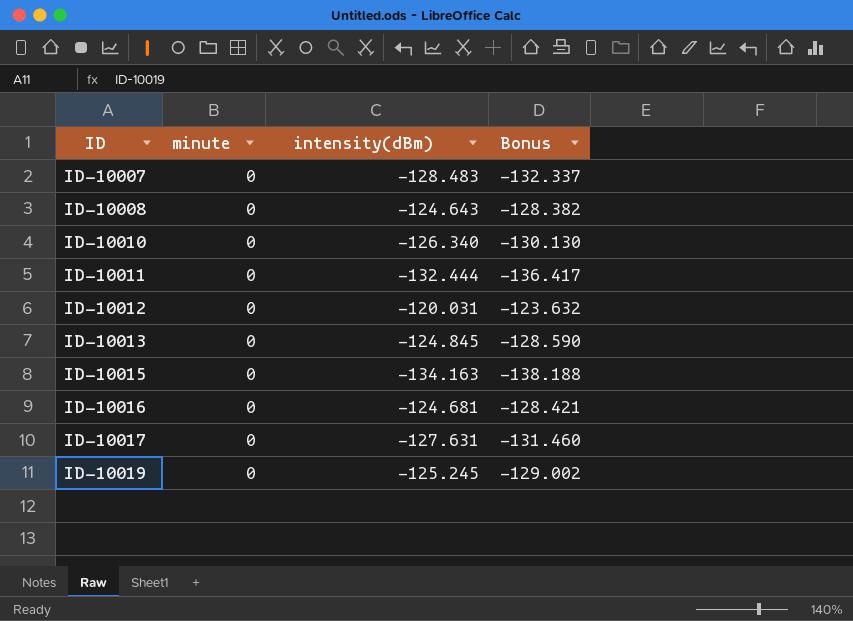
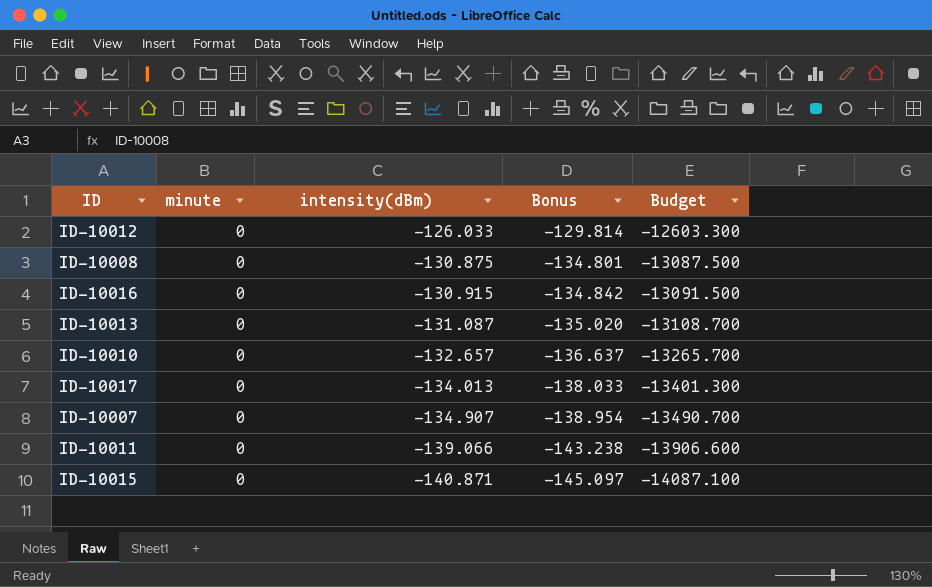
row order: ID ascending -> intensity(dBm) descending
column Budget | formula: none -> [intensity(dBm)] * 100
row ID-10019: 0 | -125.245 | -129.002 -> none
ID-10012 | intensity(dBm): -120.031 -> -126.033
ID-10012 | Bonus: -123.632 -> -129.814
ID-10008 | intensity(dBm): -124.643 -> -130.875
ID-10008 | Bonus: -128.382 -> -134.801
ID-10016 | intensity(dBm): -124.681 -> -130.915
ID-10016 | Bonus: -128.421 -> -134.842
ID-10013 | intensity(dBm): -124.845 -> -131.087
ID-10013 | Bonus: -128.590 -> -135.020
ID-10010 | intensity(dBm): -126.340 -> -132.657
ID-10010 | Bonus: -130.130 -> -136.637
ID-10017 | intensity(dBm): -127.631 -> -134.013
ID-10017 | Bonus: -131.460 -> -138.033
ID-10007 | intensity(dBm): -128.483 -> -134.907
ID-10007 | Bonus: -132.337 -> -138.954
ID-10011 | intensity(dBm): -132.444 -> -139.066
ID-10011 | Bonus: -136.417 -> -143.238
ID-10015 | intensity(dBm): -134.163 -> -140.871
ID-10015 | Bonus: -138.188 -> -145.097

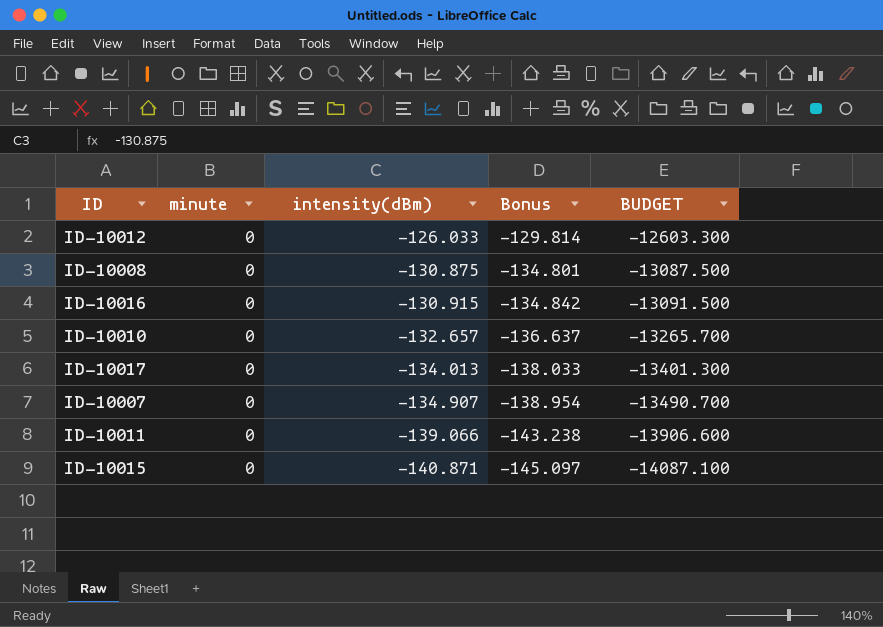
column name: Budget -> BUDGET
row ID-10013: 0 | -131.087 | -135.020 | -13108.700 -> none

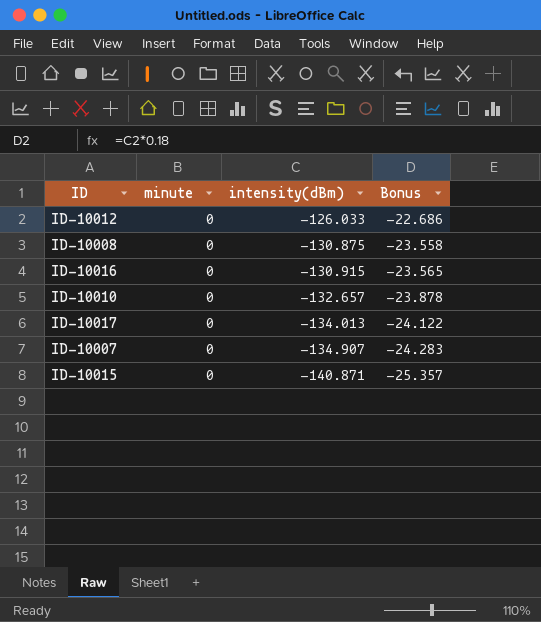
column BUDGET | formula: [intensity(dBm)] * 100 -> none
column Bonus | formula: [intensity(dBm)] * 1.03 -> [intensity(dBm)] * 0.18
row ID-10011: 0 | -139.066 | -143.238 | -13906.600 -> none

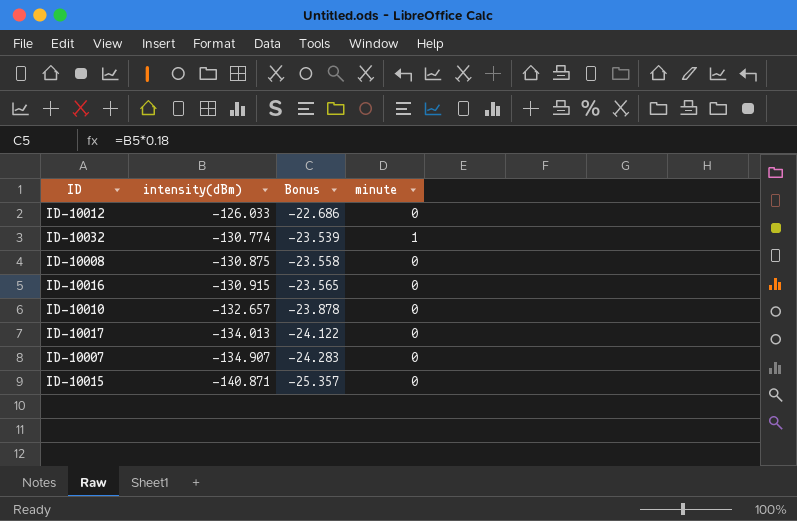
column minute | position: 2 -> 4
row ID-10032: none -> -130.774 | -23.539 | 1

